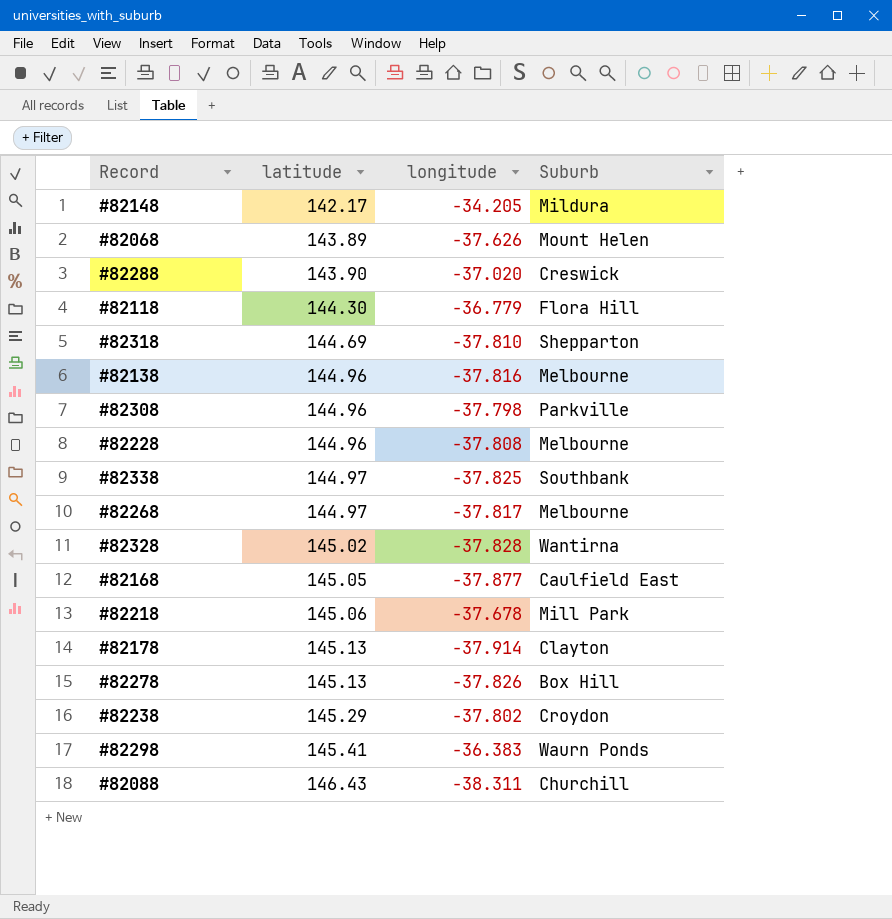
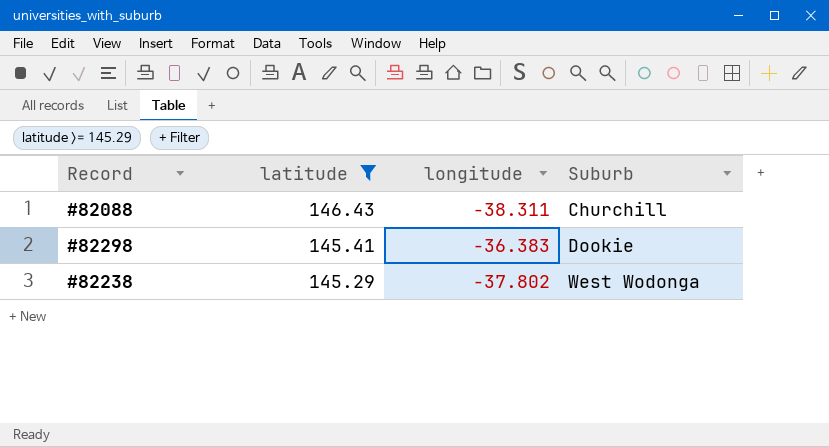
filter: none -> latitude >= 145.29
row order: latitude ascending -> latitude descending
#82298 | Suburb: Waurn Ponds -> Dookie
#82238 | Suburb: Croydon -> West Wodonga

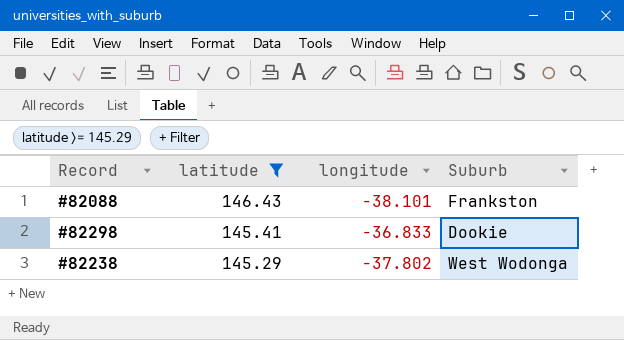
#82088 | longitude: -38.311 -> -38.101
#82088 | Suburb: Churchill -> Frankston
#82298 | longitude: -36.383 -> -36.833

